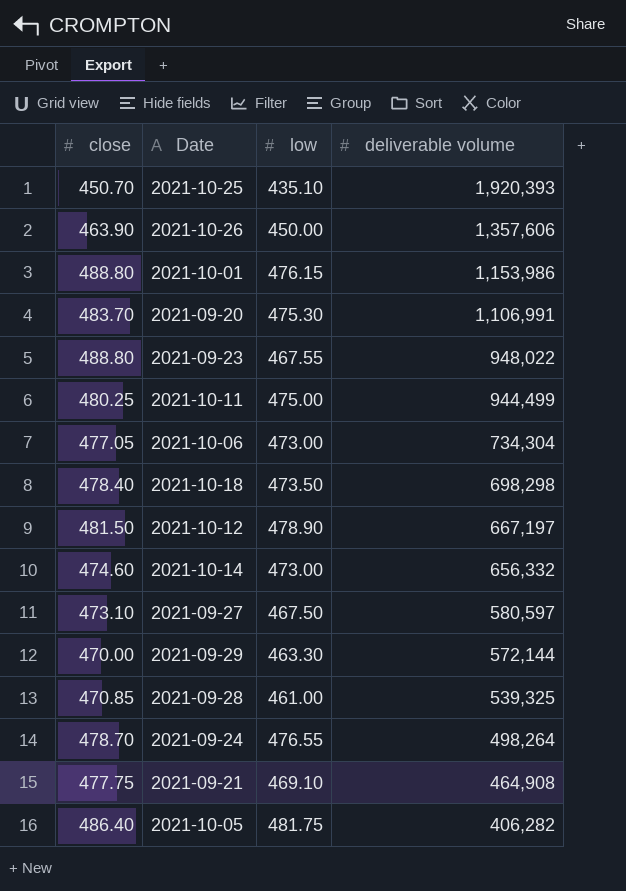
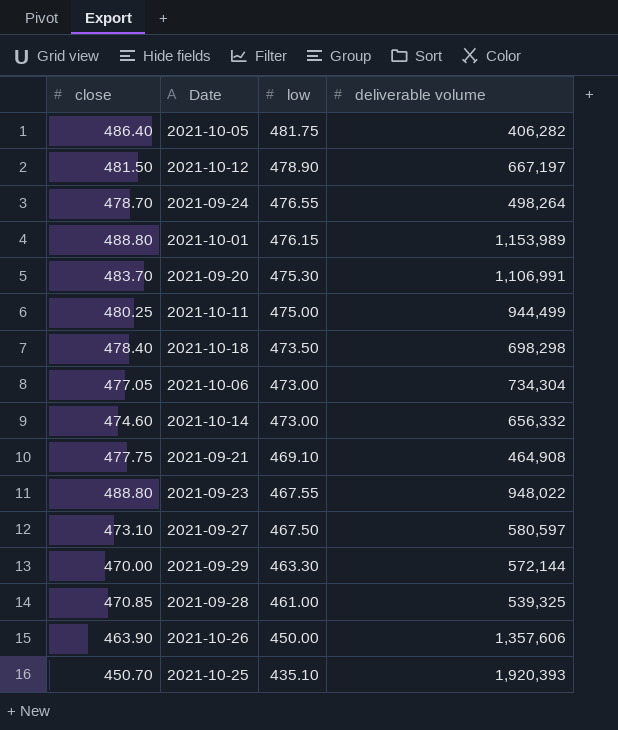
row order: deliverable volume descending -> low descending
2021-10-01 | deliverable volume: 1,153,986 -> 1,153,989

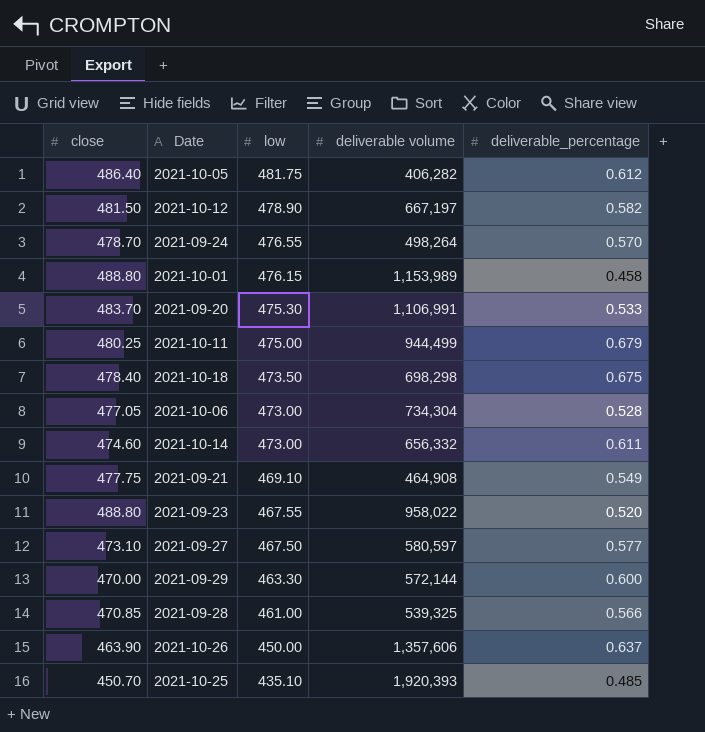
column deliverable_percentage | position: none -> 5
2021-09-23 | deliverable volume: 948,022 -> 958,022

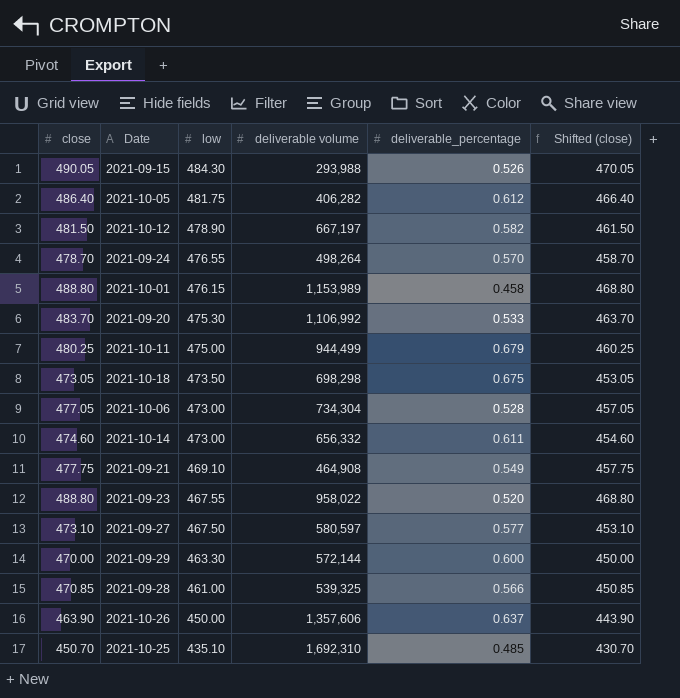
column Shifted (close) | formula: none -> [close] - 20
row 2021-09-15: none -> 490.05 | 484.30 | 293,988 | 0.526 | 470.05
2021-09-20 | deliverable volume: 1,106,991 -> 1,106,992
2021-10-18 | close: 478.40 -> 473.05
2021-10-25 | deliverable volume: 1,920,393 -> 1,692,310

